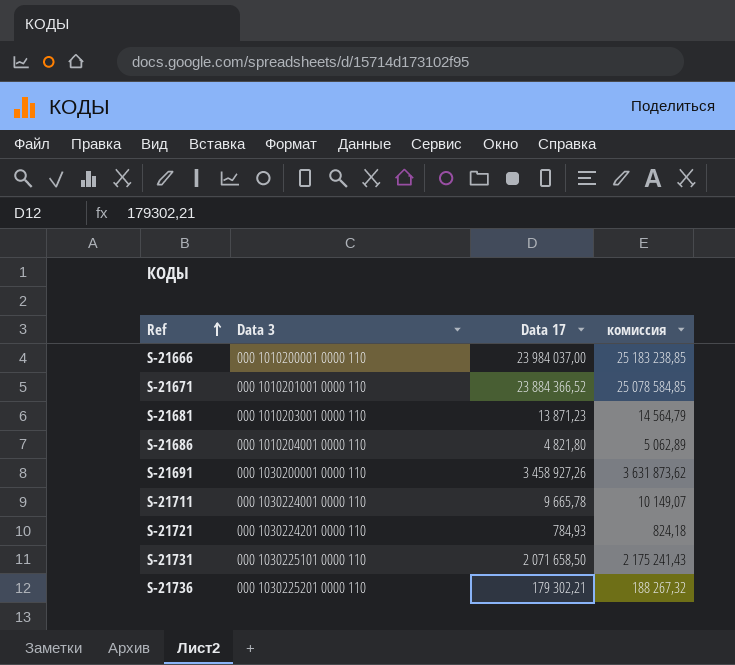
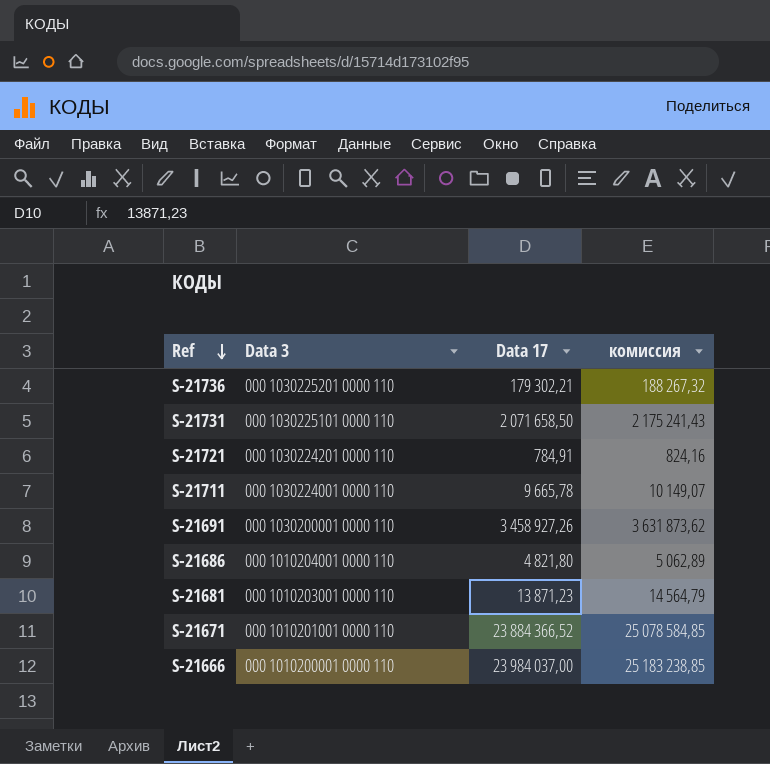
row order: Ref ascending -> Ref descending
S-21721 | Data 17: 784,93 -> 784,91
S-21721 | комиссия: 824,18 -> 824,16

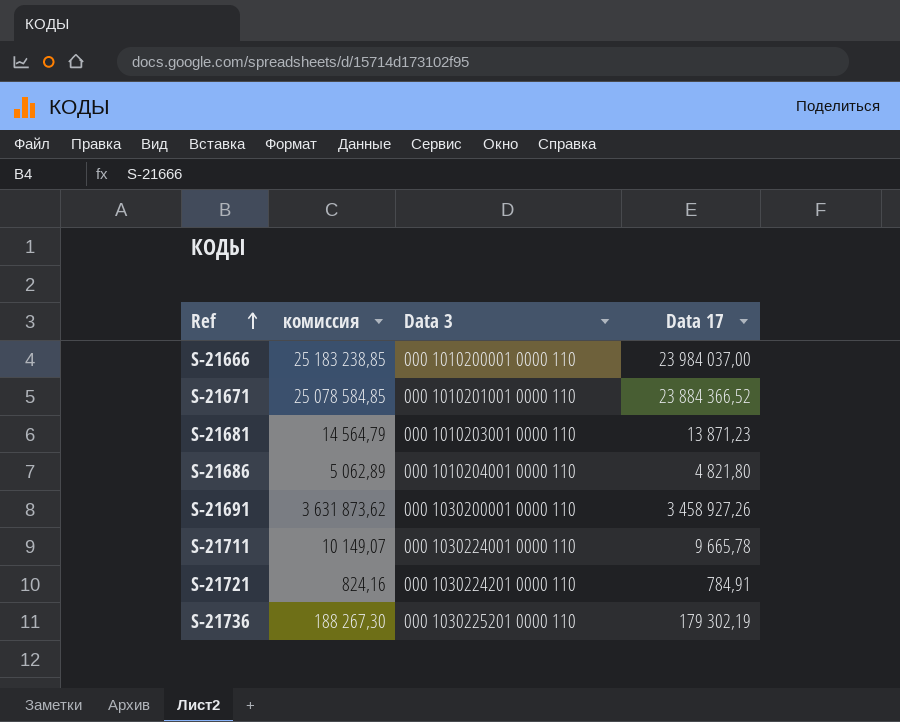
row order: Ref descending -> Ref ascending
column комиссия | position: 4 -> 2
row S-21731: 000 1030225101 0000 110 | 2 071 658,50 | 2 175 241,43 -> none
S-21736 | комиссия: 188 267,32 -> 188 267,30
S-21736 | Data 17: 179 302,21 -> 179 302,19

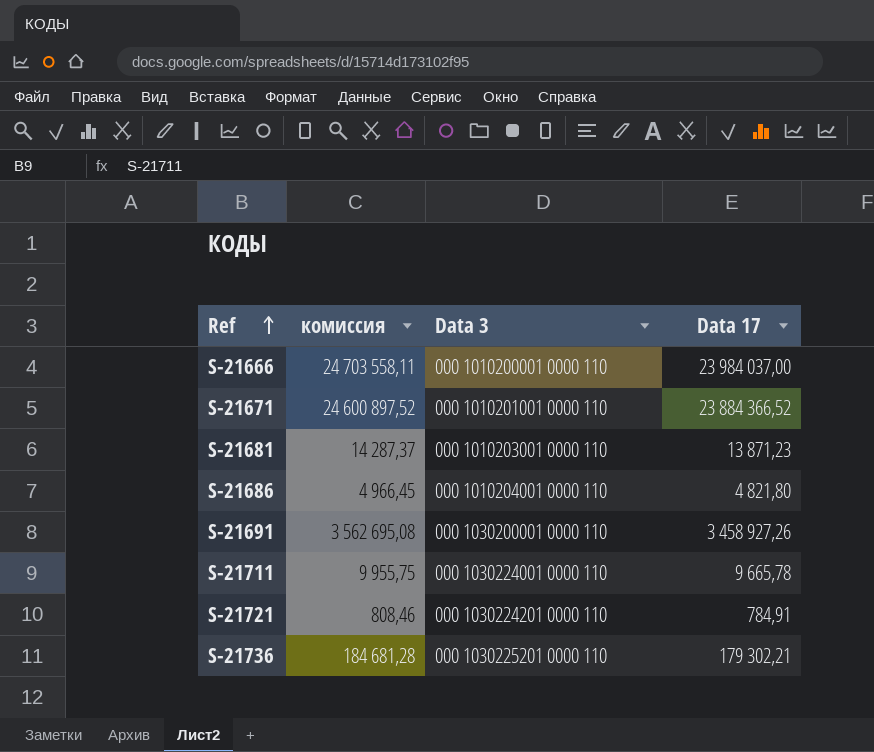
column комиссия | formula: [Data 17] * 1,05 -> [Data 17] * 1,03
S-21736 | Data 17: 179 302,19 -> 179 302,21

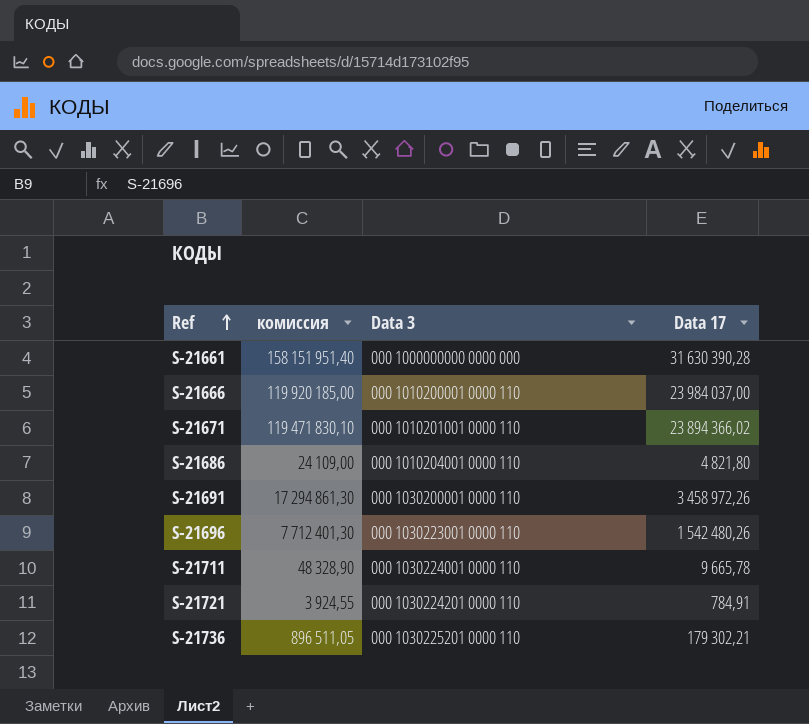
column комиссия | formula: [Data 17] * 1,03 -> [Data 17] * 5
row S-21681: 14 287,37 | 000 1010203001 0000 110 | 13 871,23 -> none
row S-21661: none -> 158 151 951,40 | 000 1000000000 0000 000 | 31 630 390,28
S-21671 | Data 17: 23 884 366,52 -> 23 894 366,02
S-21691 | Data 17: 3 458 927,26 -> 3 458 972,26
row S-21696: none -> 7 712 401,30 | 000 1030223001 0000 110 | 1 542 480,26

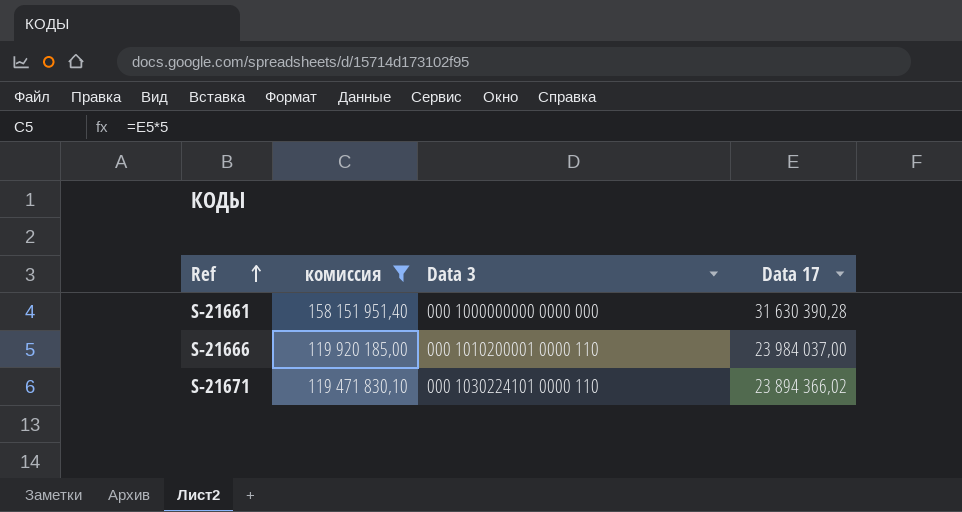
filter: none -> комиссия >= 119 471 830,10
S-21671 | Data 3: 000 1010201001 0000 110 -> 000 1030224101 0000 110

